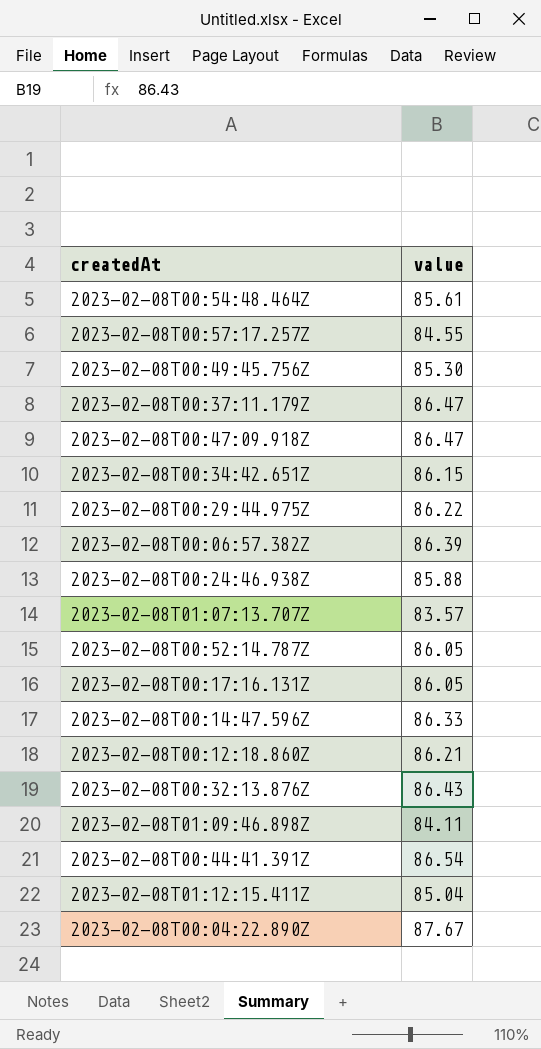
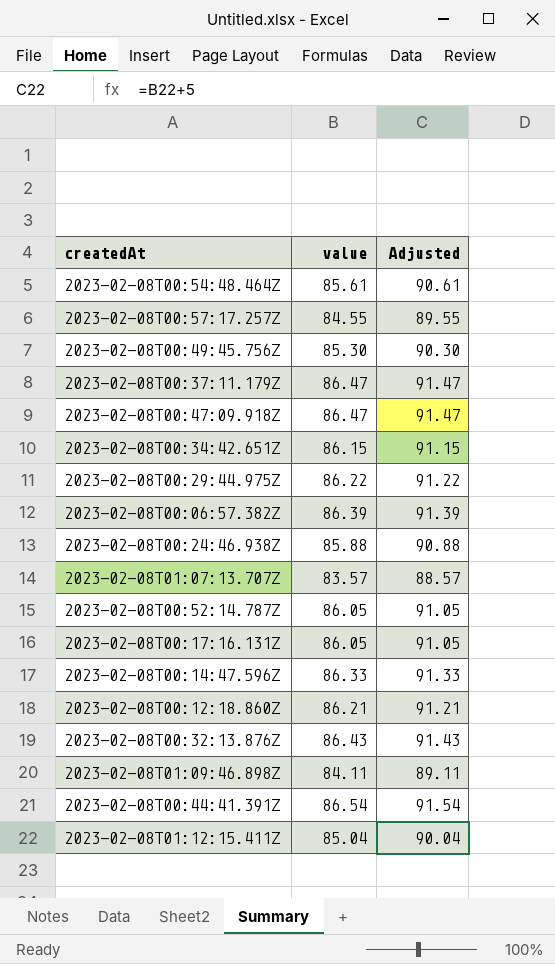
column Adjusted | formula: none -> [value] + 5
row 2023-02-08T00:04:22.890Z: 87.67 -> none

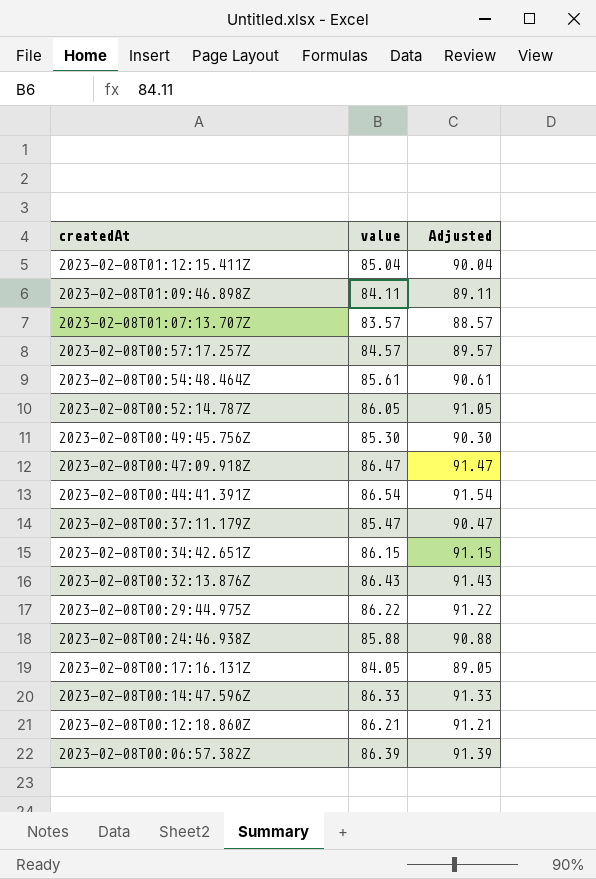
row order: none -> createdAt descending
2023-02-08T00:57:17.257Z | value: 84.55 -> 84.57
2023-02-08T00:57:17.257Z | Adjusted: 89.55 -> 89.57
2023-02-08T00:37:11.179Z | value: 86.47 -> 85.47
2023-02-08T00:37:11.179Z | Adjusted: 91.47 -> 90.47
2023-02-08T00:17:16.131Z | value: 86.05 -> 84.05
2023-02-08T00:17:16.131Z | Adjusted: 91.05 -> 89.05

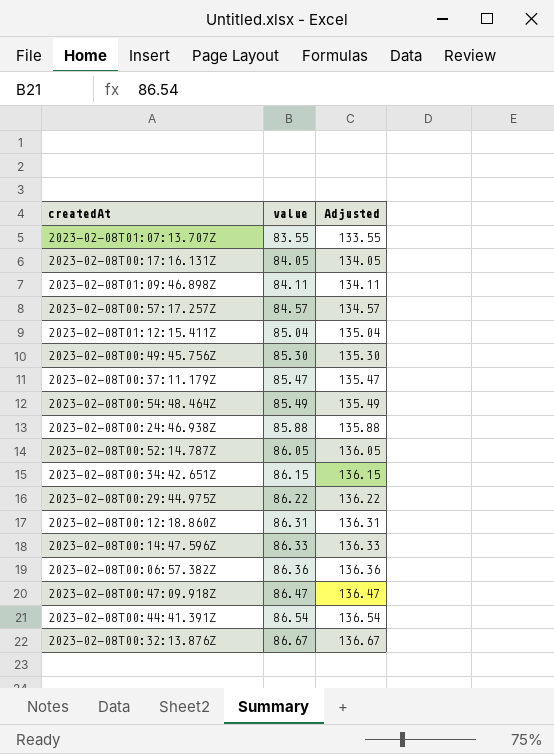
row order: createdAt descending -> value ascending
column Adjusted | formula: [value] + 5 -> [value] + 50
2023-02-08T01:07:13.707Z | value: 83.57 -> 83.55
2023-02-08T00:54:48.464Z | value: 85.61 -> 85.49
2023-02-08T00:12:18.860Z | value: 86.21 -> 86.31
2023-02-08T00:06:57.382Z | value: 86.39 -> 86.36
2023-02-08T00:32:13.876Z | value: 86.43 -> 86.67

